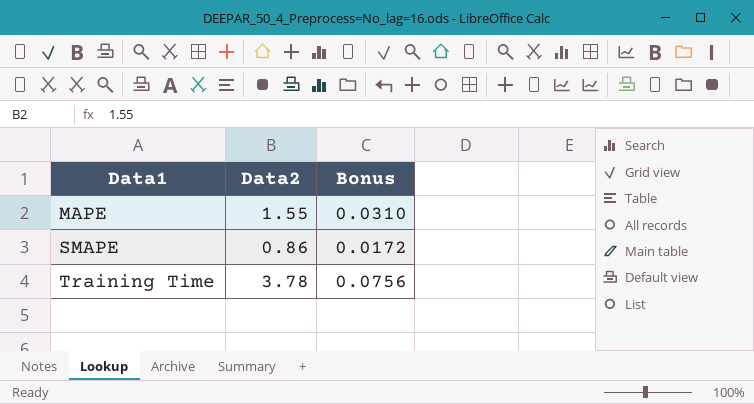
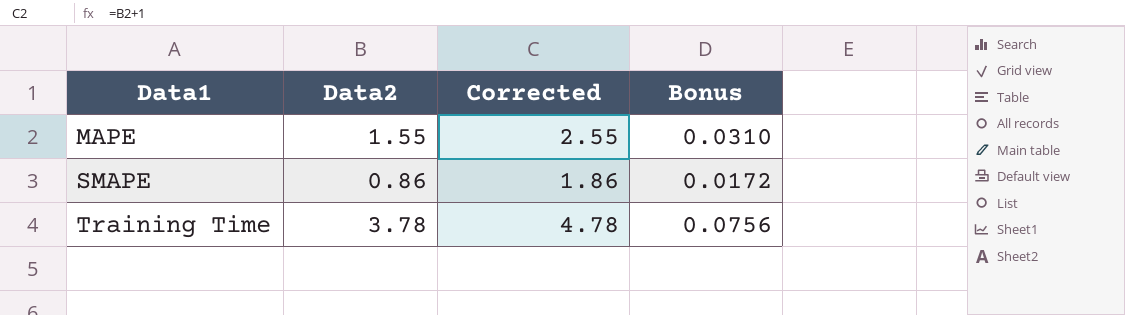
column Corrected | formula: none -> [Data2] + 1

